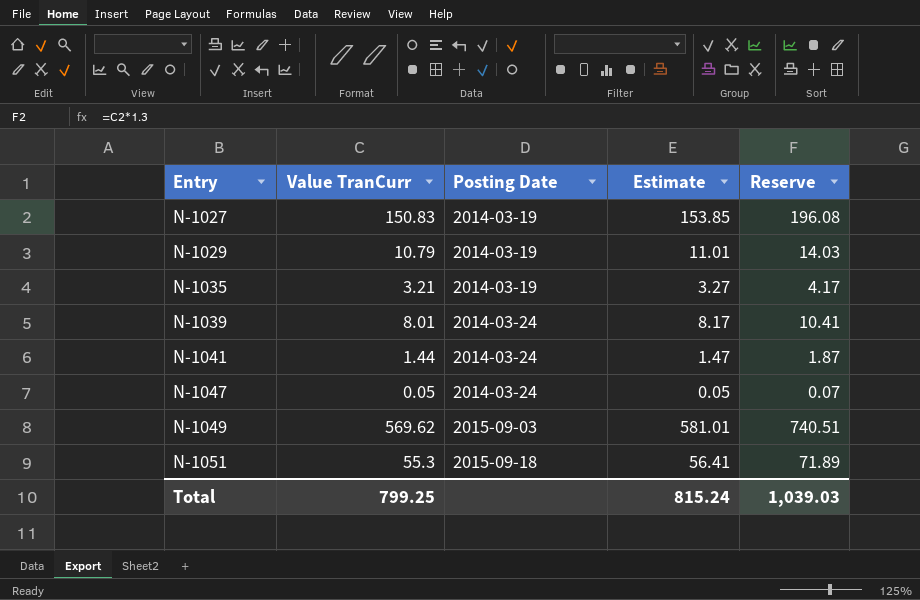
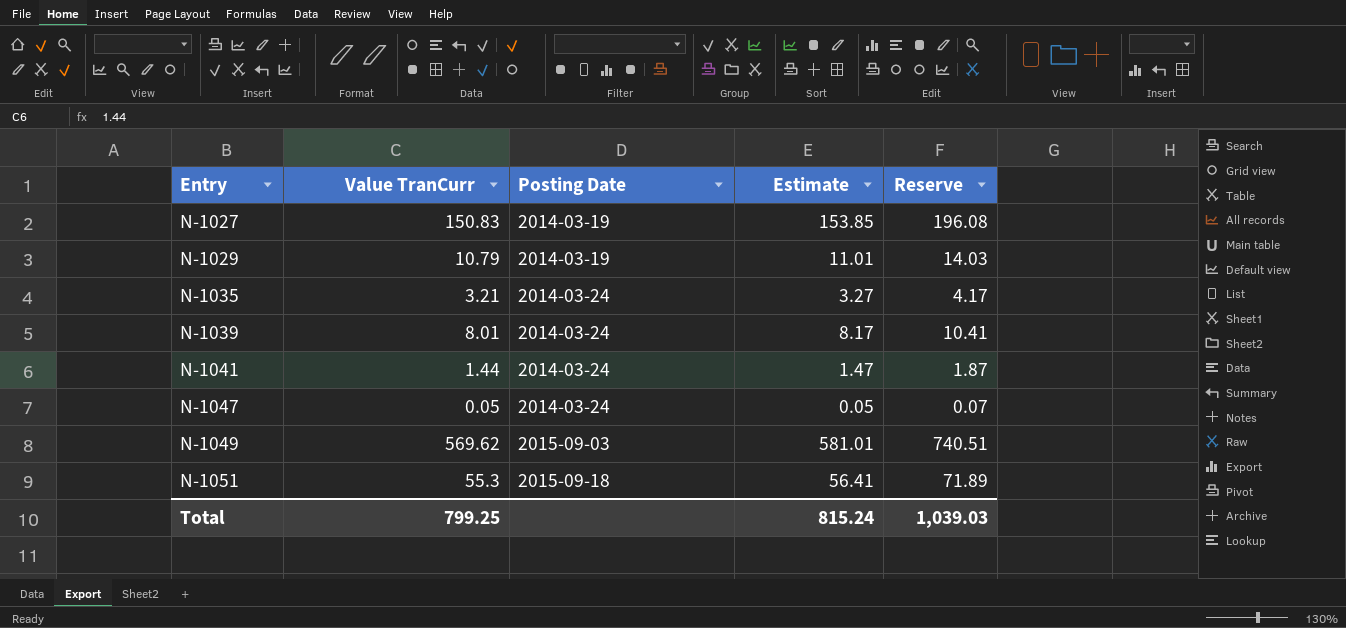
N-1035 | Posting Date: 2014-03-19 -> 2014-03-24

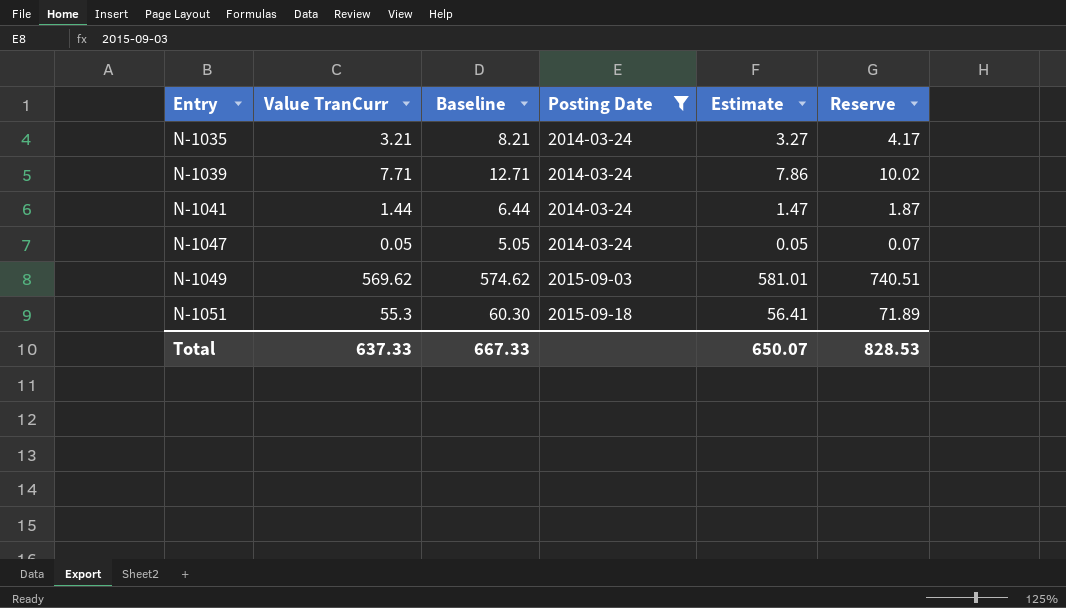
filter: none -> Posting Date != 2014-03-19
column Baseline | formula: none -> [Value TranCurr] + 5
N-1039 | Value TranCurr: 8.01 -> 7.71
N-1039 | Estimate: 8.17 -> 7.86
N-1039 | Reserve: 10.41 -> 10.02
Total | Value TranCurr: 799.25 -> 637.33
Total | Estimate: 815.24 -> 650.07
Total | Reserve: 1,039.03 -> 828.53

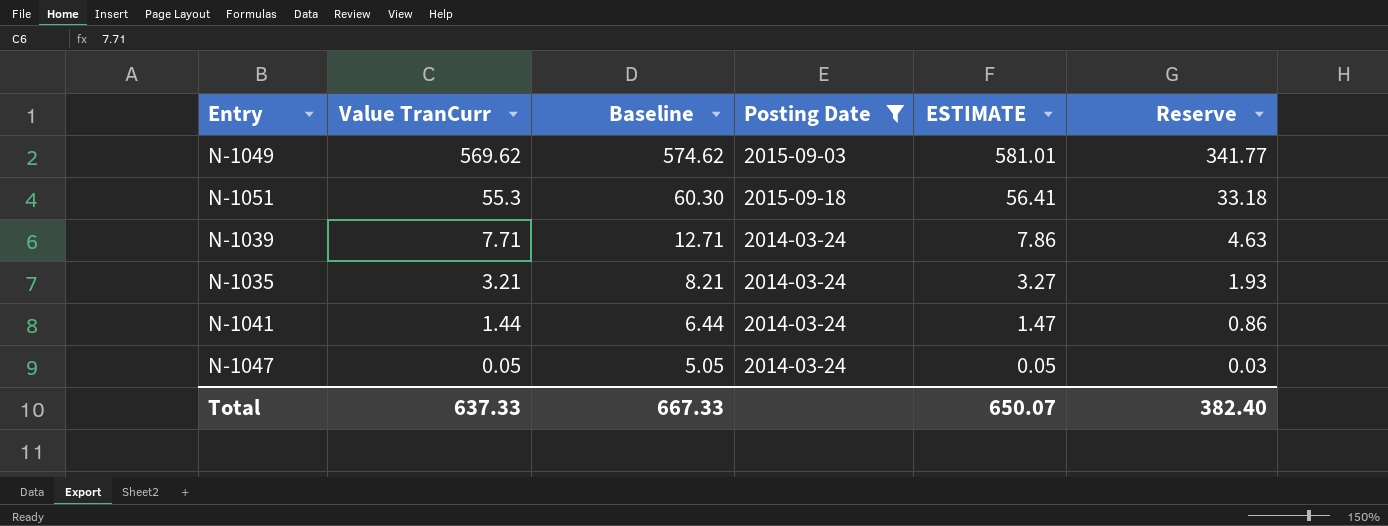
row order: Entry ascending -> Value TranCurr descending
column name: Estimate -> ESTIMATE
column Reserve | formula: [Value TranCurr] * 1.3 -> [Value TranCurr] * 0.6
Total | Reserve: 828.53 -> 382.40

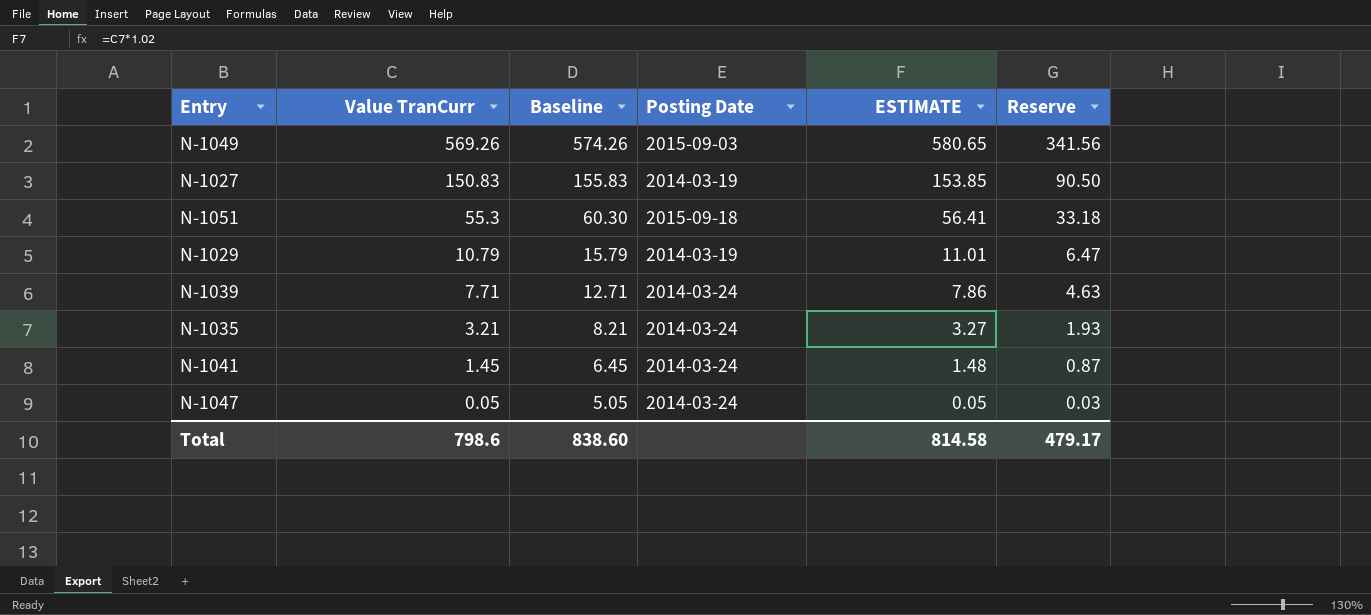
filter: Posting Date != 2014-03-19 -> none
N-1049 | Value TranCurr: 569.62 -> 569.26
N-1049 | Baseline: 574.62 -> 574.26
N-1049 | ESTIMATE: 581.01 -> 580.65
N-1049 | Reserve: 341.77 -> 341.56
N-1041 | Value TranCurr: 1.44 -> 1.45
N-1041 | Baseline: 6.44 -> 6.45
N-1041 | ESTIMATE: 1.47 -> 1.48
N-1041 | Reserve: 0.86 -> 0.87
Total | Value TranCurr: 637.33 -> 798.6
Total | Baseline: 667.33 -> 838.60
Total | ESTIMATE: 650.07 -> 814.58
Total | Reserve: 382.40 -> 479.17

